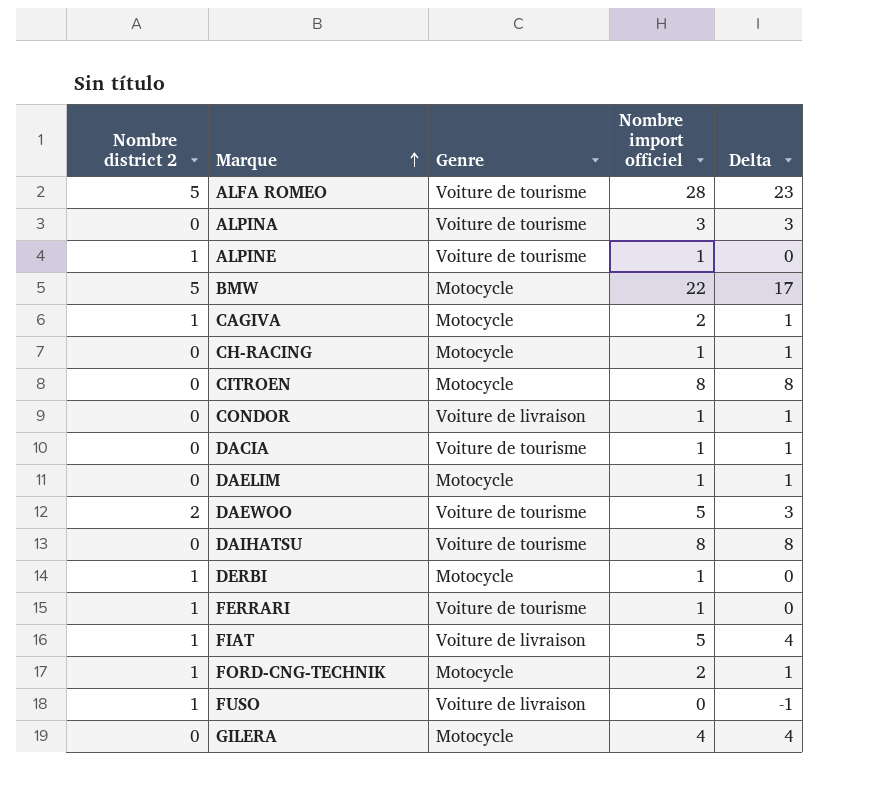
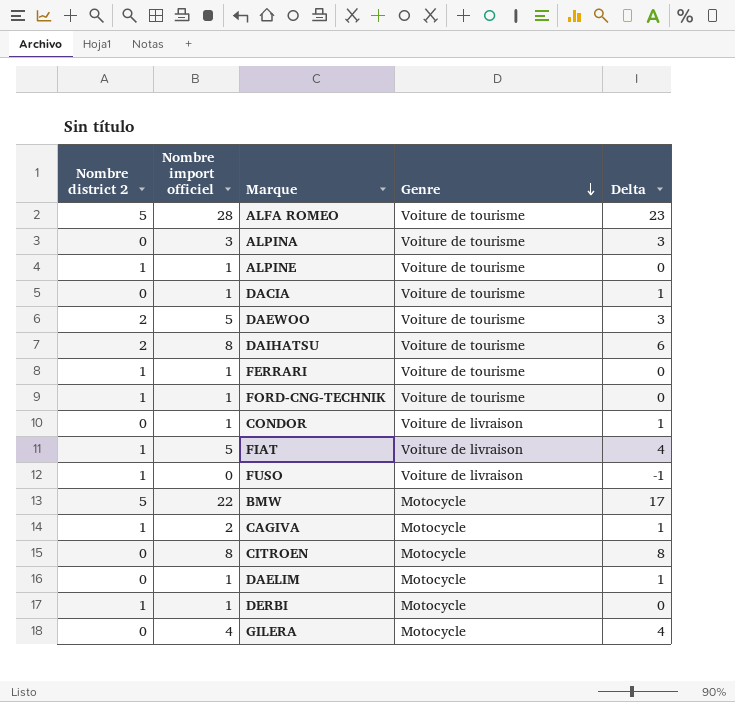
row order: Marque ascending -> Genre descending
column Nombre import officiel | position: 4 -> 2
row CH-RACING: 0 | Motocycle | 1 | 1 -> none
DAIHATSU | Nombre district 2: 0 -> 2
DAIHATSU | Delta: 8 -> 6
FORD-CNG-TECHNIK | Nombre import officiel: 2 -> 1
FORD-CNG-TECHNIK | Genre: Motocycle -> Voiture de tourisme
FORD-CNG-TECHNIK | Delta: 1 -> 0

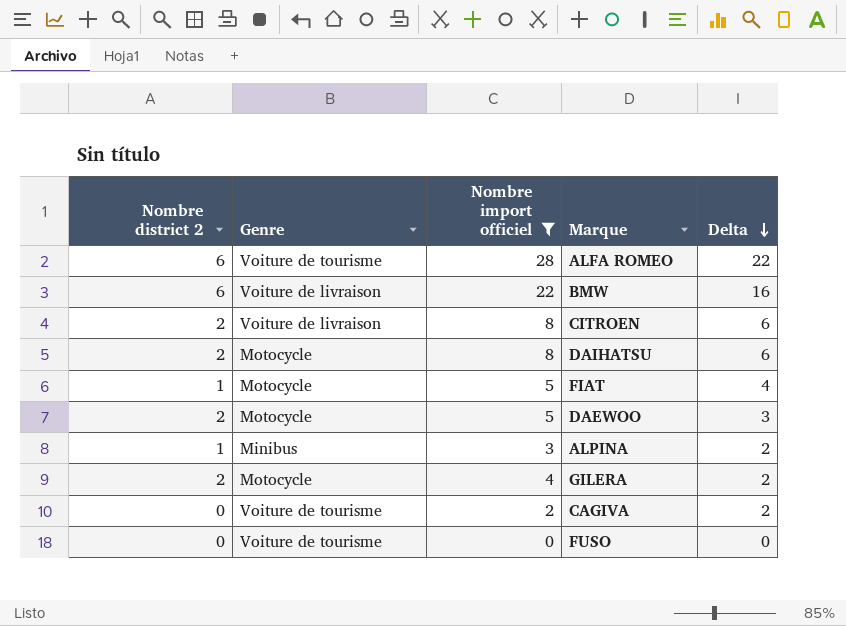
filter: none -> Nombre import officiel != 1
row order: Genre descending -> Delta descending
column Genre | position: 4 -> 2
ALFA ROMEO | Nombre district 2: 5 -> 6
ALFA ROMEO | Delta: 23 -> 22
BMW | Nombre district 2: 5 -> 6
BMW | Genre: Motocycle -> Voiture de livraison
BMW | Delta: 17 -> 16
CITROEN | Nombre district 2: 0 -> 2
CITROEN | Genre: Motocycle -> Voiture de livraison
CITROEN | Delta: 8 -> 6
DAIHATSU | Genre: Voiture de tourisme -> Motocycle
FIAT | Genre: Voiture de livraison -> Motocycle
DAEWOO | Genre: Voiture de tourisme -> Motocycle
ALPINA | Nombre district 2: 0 -> 1
ALPINA | Genre: Voiture de tourisme -> Minibus
ALPINA | Delta: 3 -> 2
GILERA | Nombre district 2: 0 -> 2
GILERA | Delta: 4 -> 2
CAGIVA | Nombre district 2: 1 -> 0
CAGIVA | Genre: Motocycle -> Voiture de tourisme
CAGIVA | Delta: 1 -> 2
FUSO | Nombre district 2: 1 -> 0
FUSO | Genre: Voiture de livraison -> Voiture de tourisme
FUSO | Delta: -1 -> 0

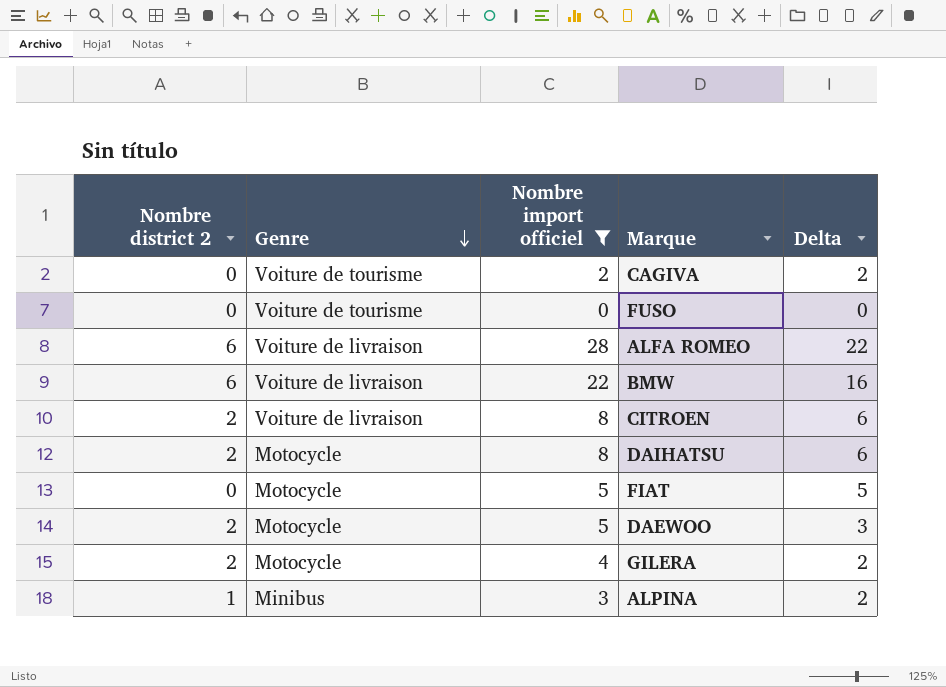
row order: Delta descending -> Genre descending
ALFA ROMEO | Genre: Voiture de tourisme -> Voiture de livraison
FIAT | Nombre district 2: 1 -> 0
FIAT | Delta: 4 -> 5

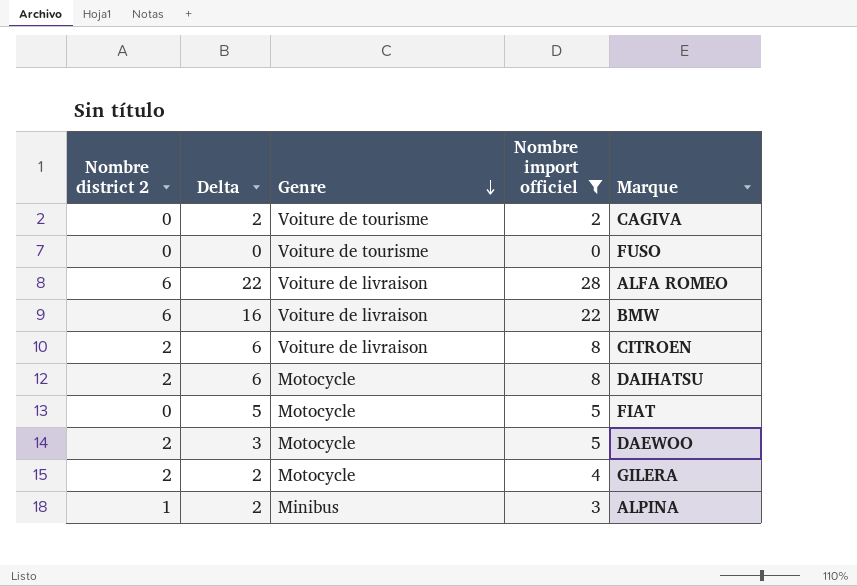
column Delta | position: 5 -> 2

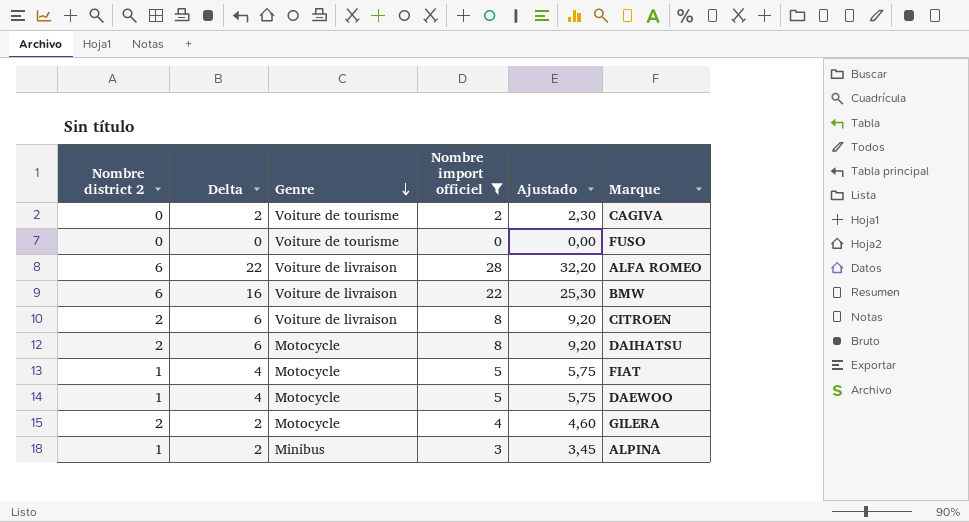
column Ajustado | formula: none -> [Nombre import officiel] * 1,15
FIAT | Nombre district 2: 0 -> 1
FIAT | Delta: 5 -> 4
DAEWOO | Nombre district 2: 2 -> 1
DAEWOO | Delta: 3 -> 4

